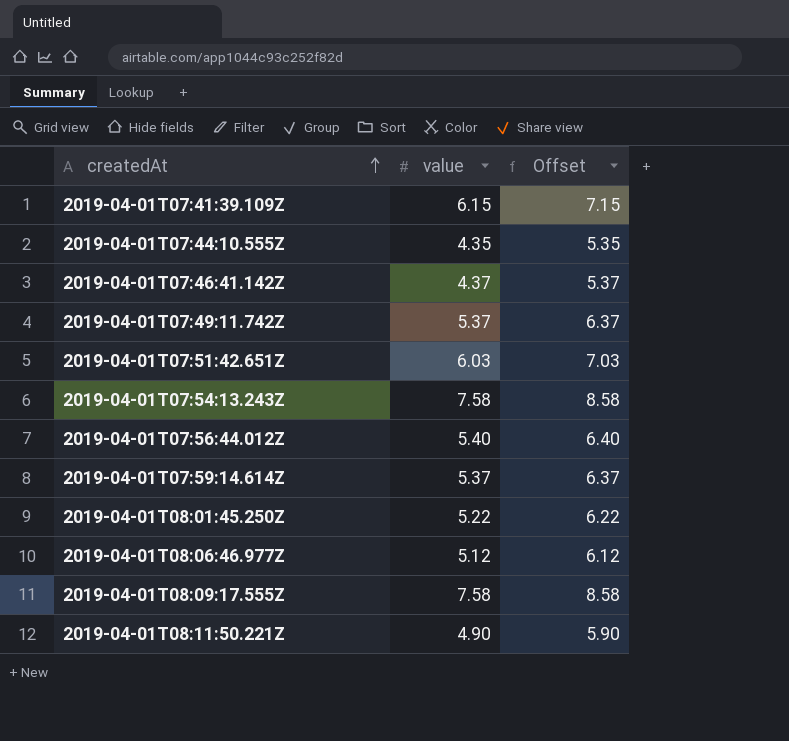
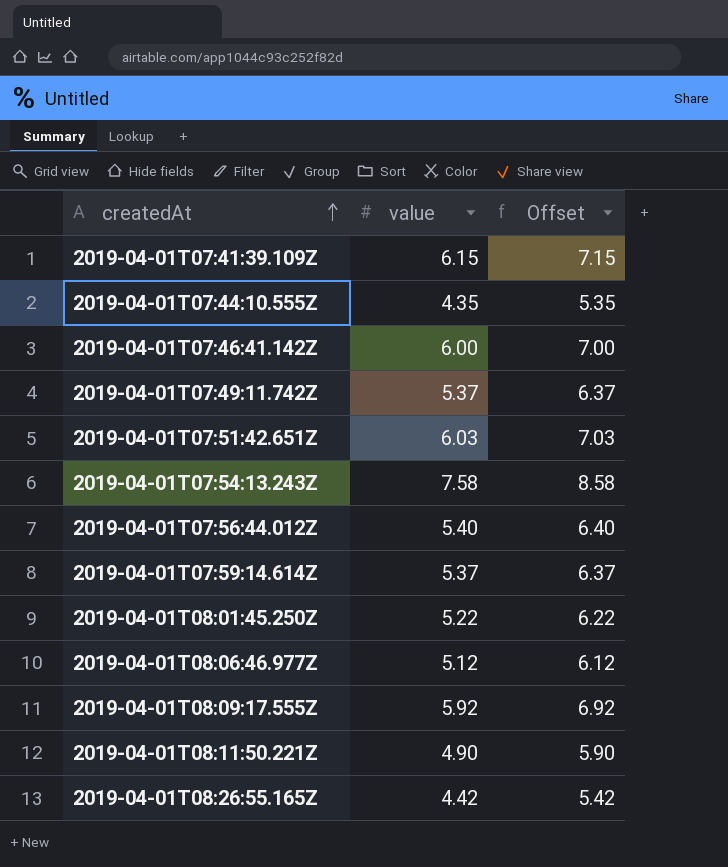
2019-04-01T07:46:41.142Z | value: 4.37 -> 6.00
2019-04-01T07:46:41.142Z | Offset: 5.37 -> 7.00
2019-04-01T08:09:17.555Z | value: 7.58 -> 5.92
2019-04-01T08:09:17.555Z | Offset: 8.58 -> 6.92
row 2019-04-01T08:26:55.165Z: none -> 4.42 | 5.42

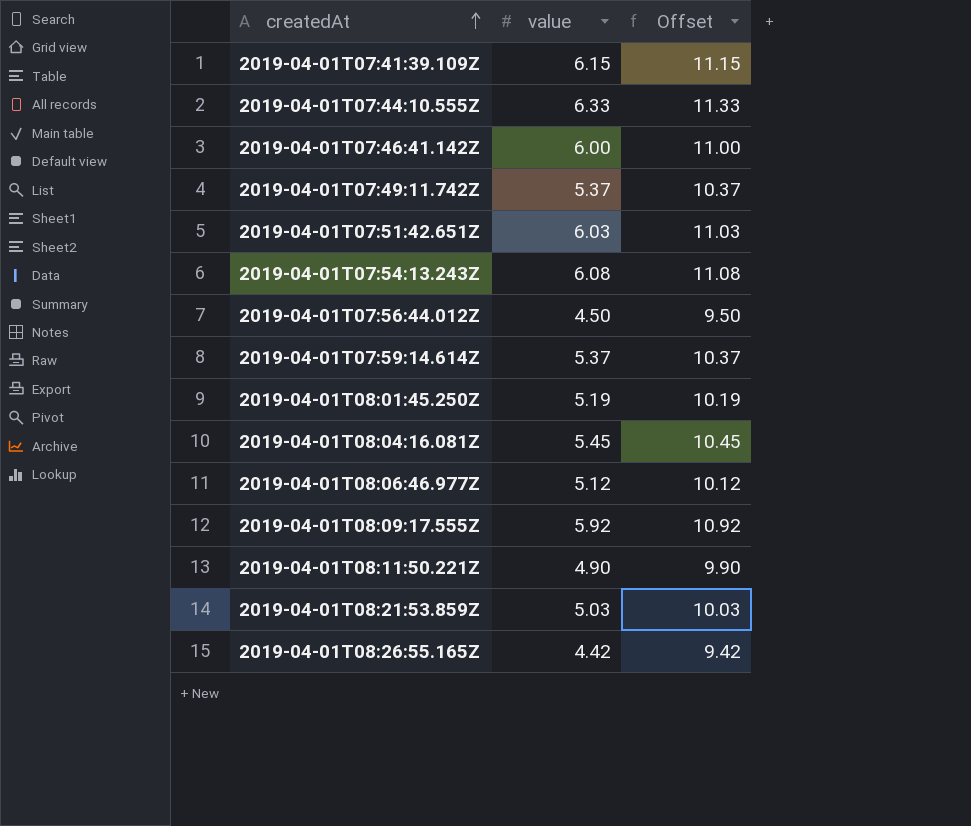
column Offset | formula: [value] + 1 -> [value] + 5
2019-04-01T07:44:10.555Z | value: 4.35 -> 6.33
2019-04-01T07:54:13.243Z | value: 7.58 -> 6.08
2019-04-01T07:56:44.012Z | value: 5.40 -> 4.50
2019-04-01T08:01:45.250Z | value: 5.22 -> 5.19
row 2019-04-01T08:04:16.081Z: none -> 5.45 | 10.45
row 2019-04-01T08:21:53.859Z: none -> 5.03 | 10.03

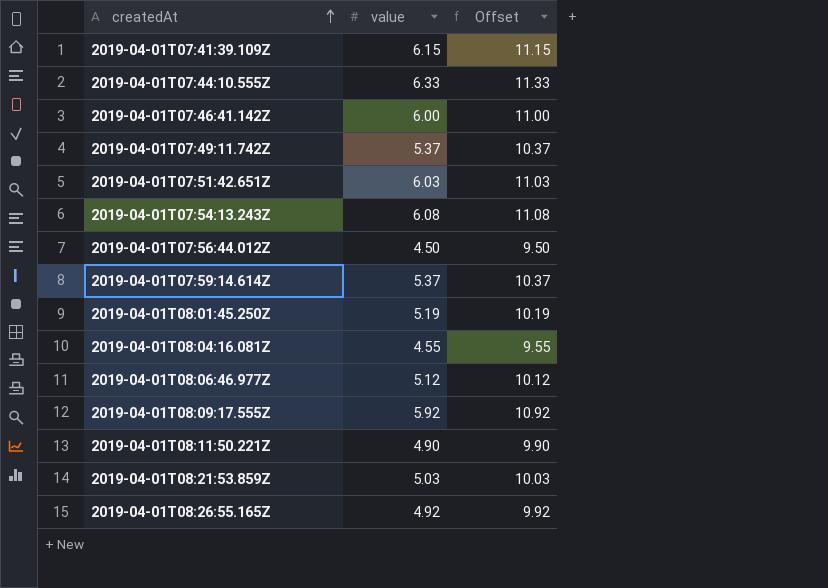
2019-04-01T08:04:16.081Z | value: 5.45 -> 4.55
2019-04-01T08:04:16.081Z | Offset: 10.45 -> 9.55
2019-04-01T08:26:55.165Z | value: 4.42 -> 4.92
2019-04-01T08:26:55.165Z | Offset: 9.42 -> 9.92

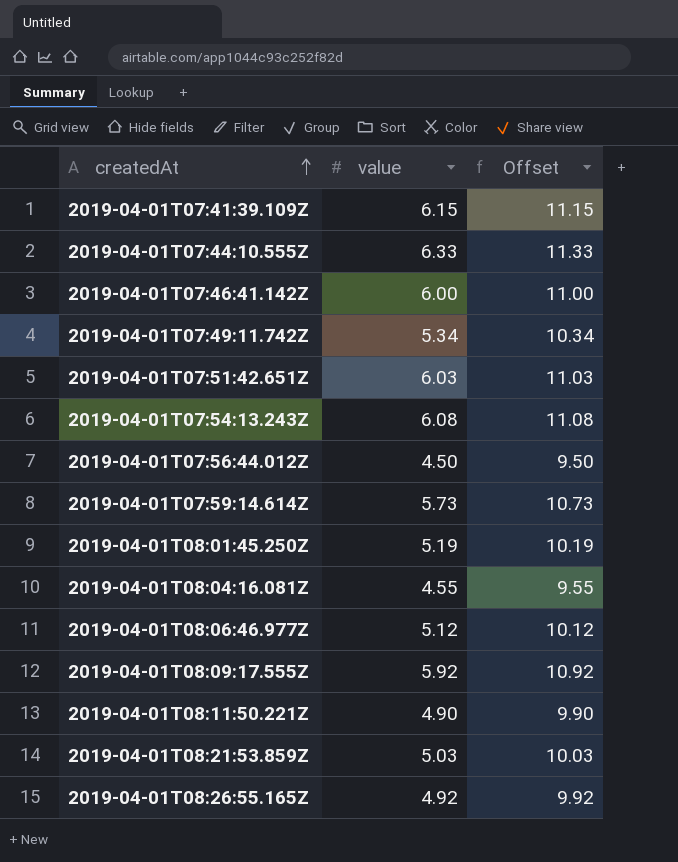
2019-04-01T07:49:11.742Z | value: 5.37 -> 5.34
2019-04-01T07:49:11.742Z | Offset: 10.37 -> 10.34
2019-04-01T07:59:14.614Z | value: 5.37 -> 5.73
2019-04-01T07:59:14.614Z | Offset: 10.37 -> 10.73

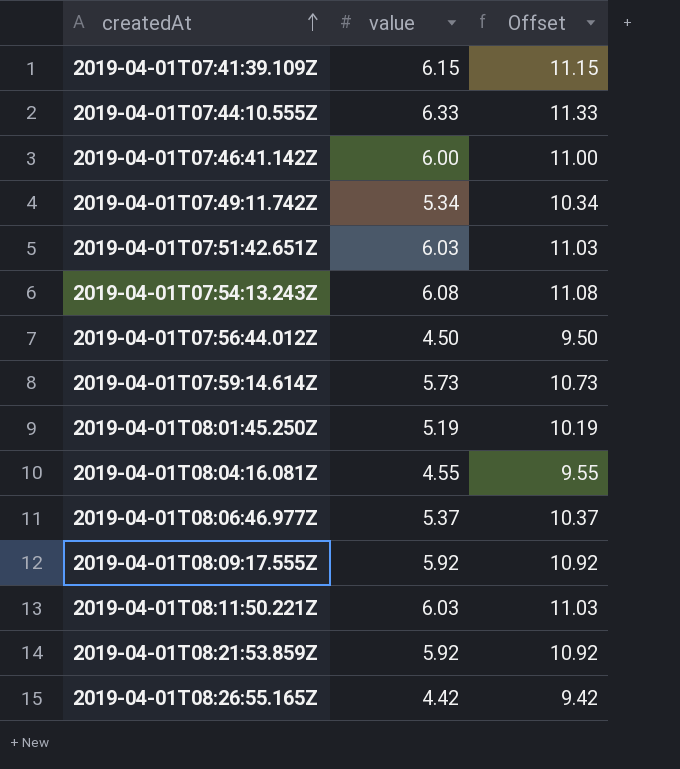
2019-04-01T08:06:46.977Z | value: 5.12 -> 5.37
2019-04-01T08:06:46.977Z | Offset: 10.12 -> 10.37
2019-04-01T08:11:50.221Z | value: 4.90 -> 6.03
2019-04-01T08:11:50.221Z | Offset: 9.90 -> 11.03
2019-04-01T08:21:53.859Z | value: 5.03 -> 5.92
2019-04-01T08:21:53.859Z | Offset: 10.03 -> 10.92
2019-04-01T08:26:55.165Z | value: 4.92 -> 4.42
2019-04-01T08:26:55.165Z | Offset: 9.92 -> 9.42

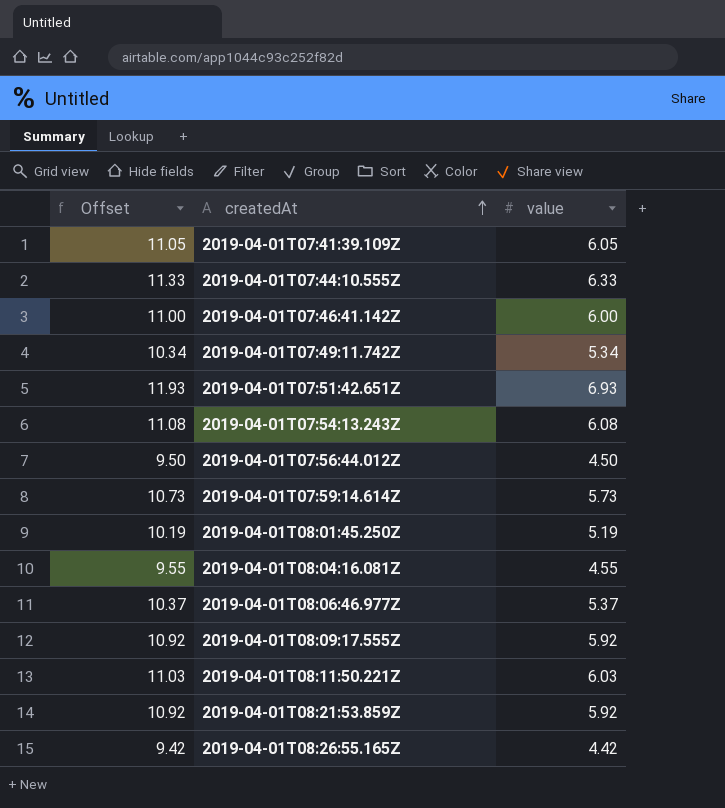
column Offset | position: 3 -> 1
2019-04-01T07:41:39.109Z | Offset: 11.15 -> 11.05
2019-04-01T07:41:39.109Z | value: 6.15 -> 6.05
2019-04-01T07:51:42.651Z | Offset: 11.03 -> 11.93
2019-04-01T07:51:42.651Z | value: 6.03 -> 6.93

